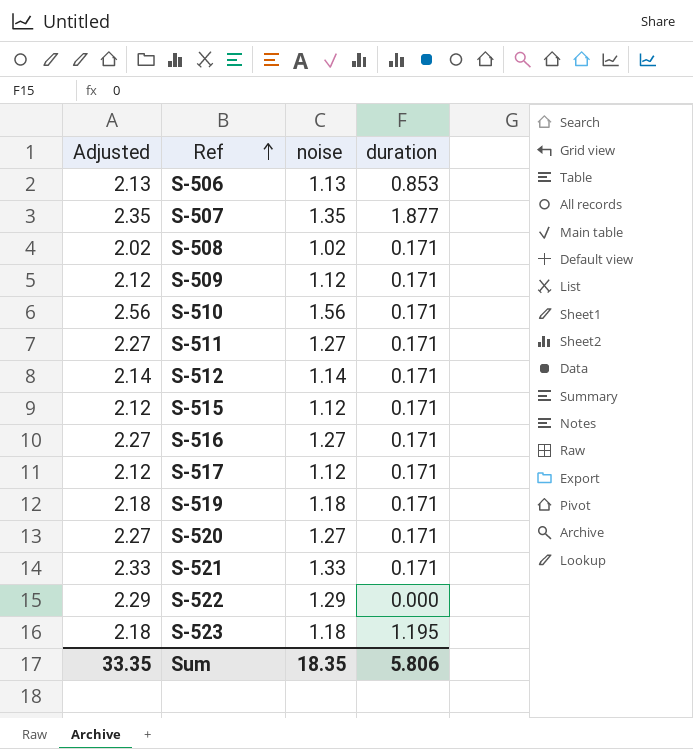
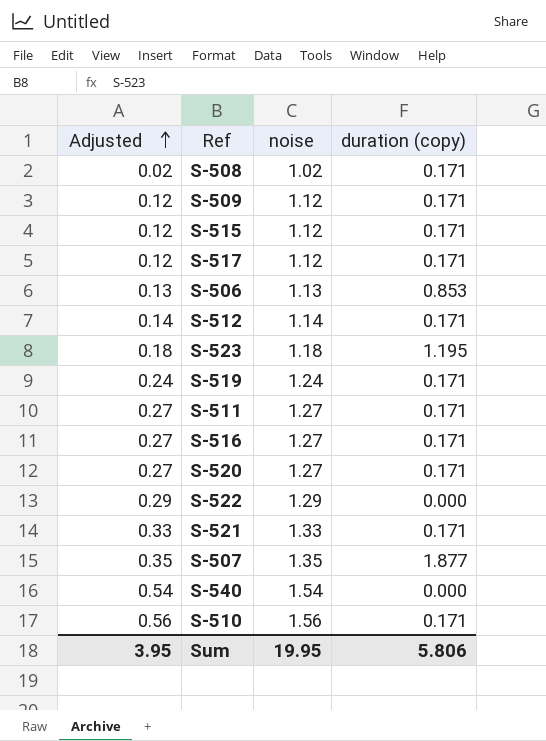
row order: Ref ascending -> Adjusted ascending
column Adjusted | formula: [noise] + 1 -> [noise] - 1
column name: duration -> duration (copy)
S-519 | noise: 1.18 -> 1.24
row S-540: none -> 0.54 | 1.54 | 0.000
Sum | Adjusted: 33.35 -> 3.95
Sum | noise: 18.35 -> 19.95

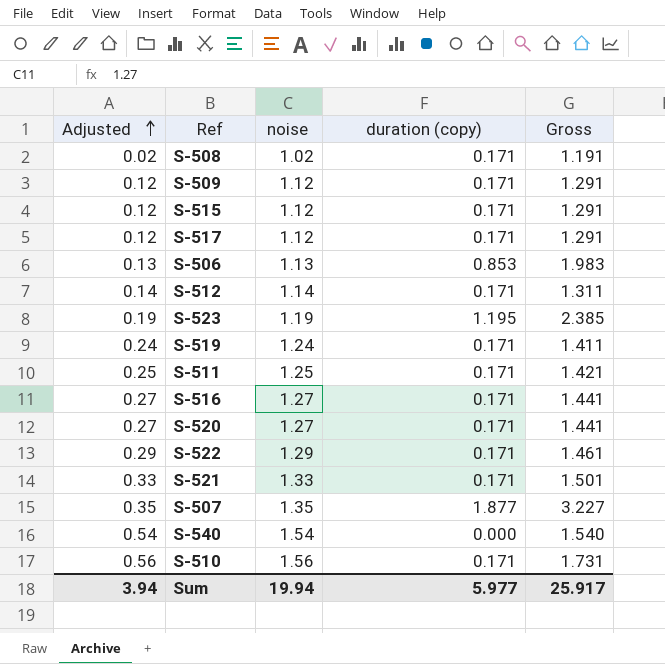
column Gross | formula: none -> [noise] + [duration (copy)]
S-523 | Adjusted: 0.18 -> 0.19
S-523 | noise: 1.18 -> 1.19
S-511 | Adjusted: 0.27 -> 0.25
S-511 | noise: 1.27 -> 1.25
S-522 | duration (copy): 0.000 -> 0.171
Sum | Adjusted: 3.95 -> 3.94
Sum | noise: 19.95 -> 19.94
Sum | duration (copy): 5.806 -> 5.977

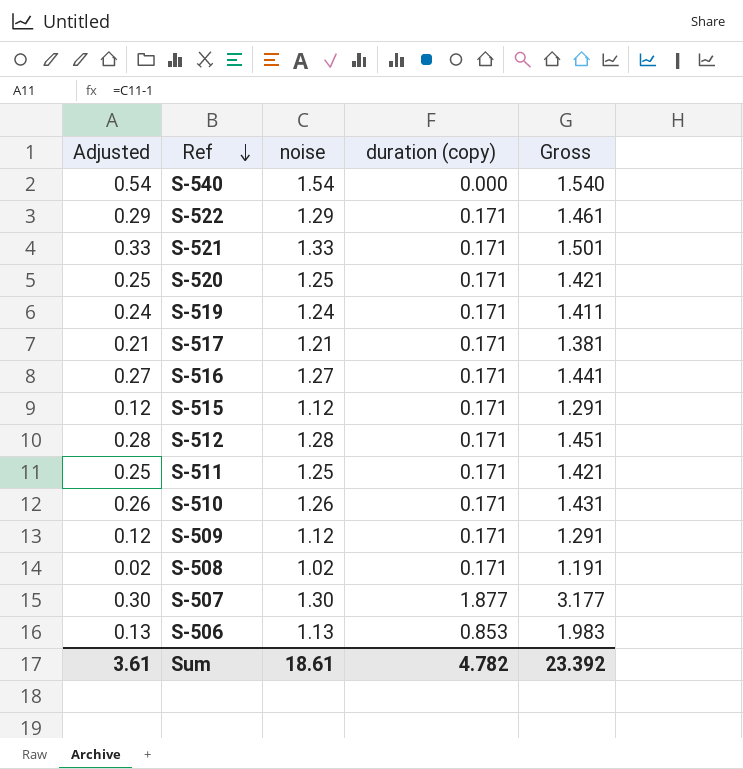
row order: Adjusted ascending -> Ref descending
row S-523: 0.19 | 1.19 | 1.195 | 2.385 -> none
S-520 | Adjusted: 0.27 -> 0.25
S-520 | noise: 1.27 -> 1.25
S-520 | Gross: 1.441 -> 1.421
S-517 | Adjusted: 0.12 -> 0.21
S-517 | noise: 1.12 -> 1.21
S-517 | Gross: 1.291 -> 1.381
S-512 | Adjusted: 0.14 -> 0.28
S-512 | noise: 1.14 -> 1.28
S-512 | Gross: 1.311 -> 1.451
S-510 | Adjusted: 0.56 -> 0.26
S-510 | noise: 1.56 -> 1.26
S-510 | Gross: 1.731 -> 1.431
S-507 | Adjusted: 0.35 -> 0.30
S-507 | noise: 1.35 -> 1.30
S-507 | Gross: 3.227 -> 3.177
Sum | Adjusted: 3.94 -> 3.61
Sum | noise: 19.94 -> 18.61
Sum | duration (copy): 5.977 -> 4.782
Sum | Gross: 25.917 -> 23.392

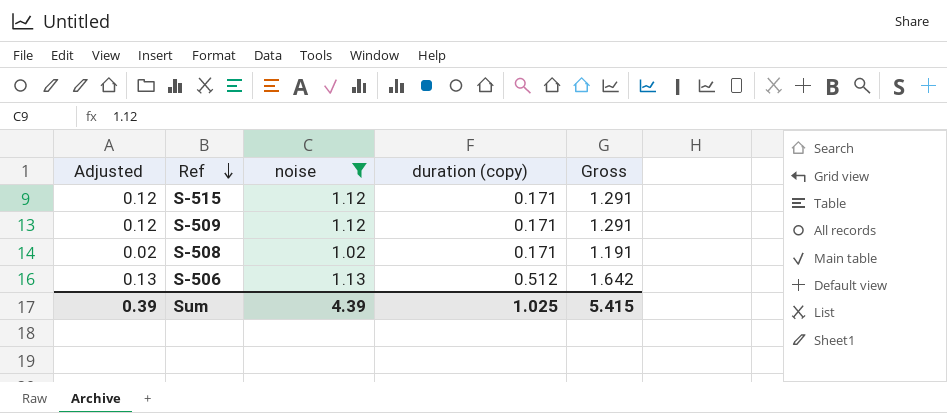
filter: none -> noise <= 1.13
S-506 | duration (copy): 0.853 -> 0.512
S-506 | Gross: 1.983 -> 1.642
Sum | Adjusted: 3.61 -> 0.39
Sum | noise: 18.61 -> 4.39
Sum | duration (copy): 4.782 -> 1.025
Sum | Gross: 23.392 -> 5.415

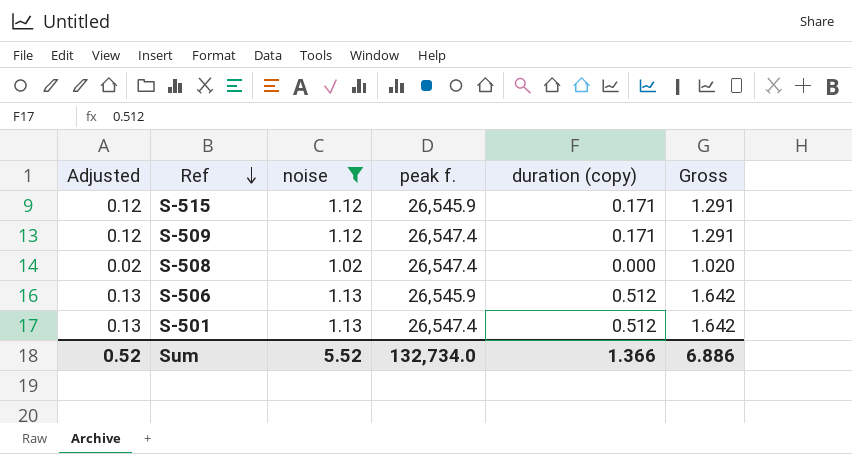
column peak f. | position: none -> 4
S-508 | duration (copy): 0.171 -> 0.000
S-508 | Gross: 1.191 -> 1.020
row S-501: none -> 0.13 | 1.13 | 26,547.4 | 0.512 | 1.642
Sum | Adjusted: 0.39 -> 0.52
Sum | noise: 4.39 -> 5.52
Sum | duration (copy): 1.025 -> 1.366
Sum | Gross: 5.415 -> 6.886

